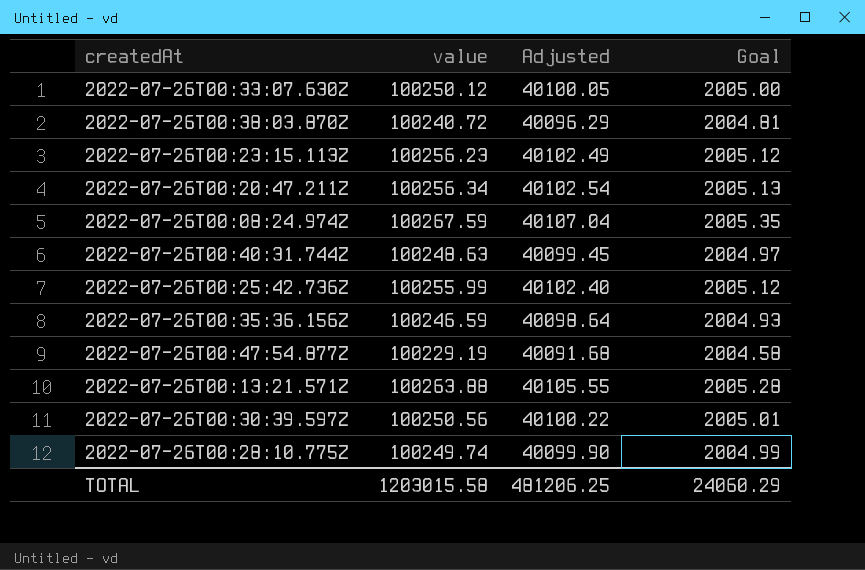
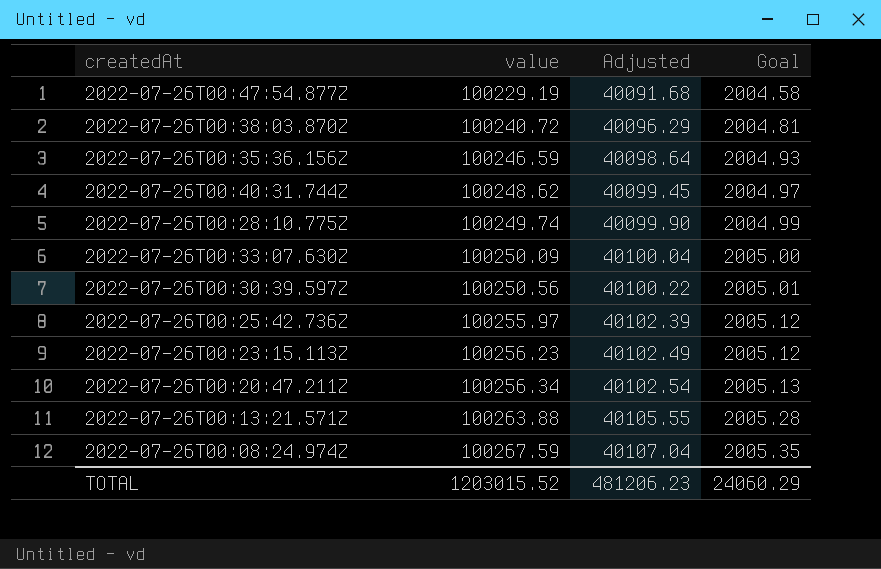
row order: none -> value ascending
2022-07-26T00:40:31.744Z | value: 100248.63 -> 100248.62
2022-07-26T00:33:07.630Z | value: 100250.12 -> 100250.09
2022-07-26T00:33:07.630Z | Adjusted: 40100.05 -> 40100.04
2022-07-26T00:25:42.736Z | value: 100255.99 -> 100255.97
2022-07-26T00:25:42.736Z | Adjusted: 40102.40 -> 40102.39
TOTAL | value: 1203015.58 -> 1203015.52
TOTAL | Adjusted: 481206.25 -> 481206.23

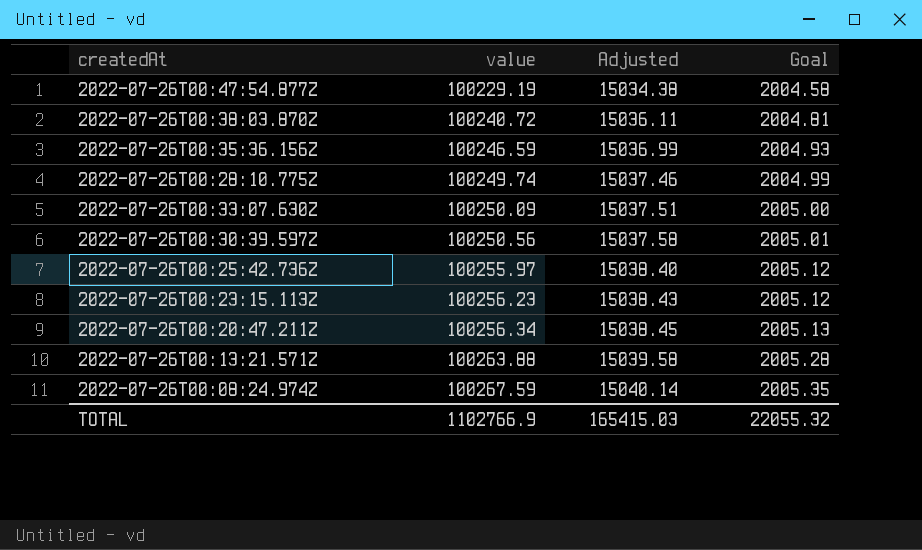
column Adjusted | formula: [value] * 0.4 -> [value] * 0.15
row 2022-07-26T00:40:31.744Z: 100248.62 | 40099.45 | 2004.97 -> none
TOTAL | value: 1203015.52 -> 1102766.9
TOTAL | Adjusted: 481206.23 -> 165415.03
TOTAL | Goal: 24060.29 -> 22055.32

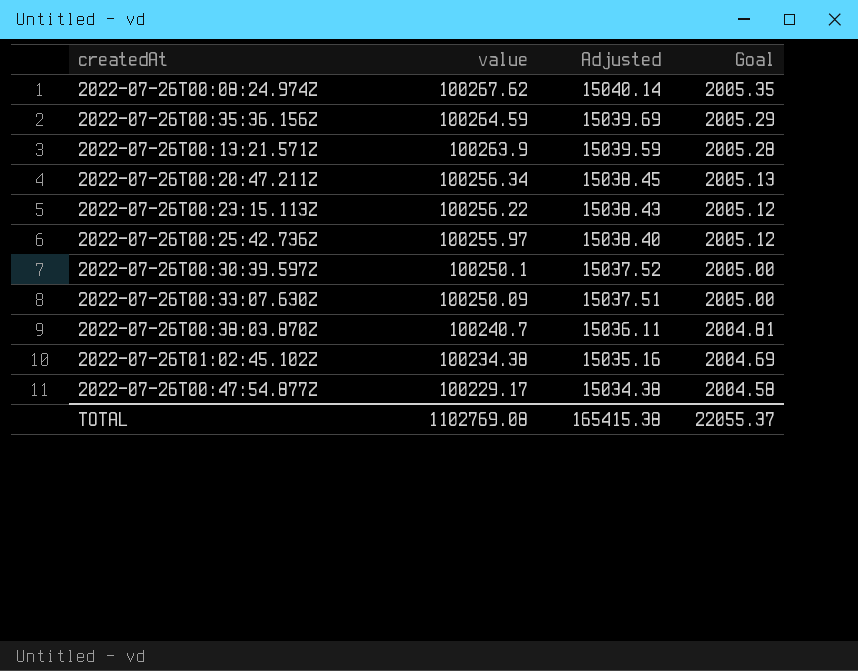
row order: value ascending -> value descending
row 2022-07-26T00:28:10.775Z: 100249.74 | 15037.46 | 2004.99 -> none
2022-07-26T00:08:24.974Z | value: 100267.59 -> 100267.62
2022-07-26T00:35:36.156Z | value: 100246.59 -> 100264.59
2022-07-26T00:35:36.156Z | Adjusted: 15036.99 -> 15039.69
2022-07-26T00:35:36.156Z | Goal: 2004.93 -> 2005.29
2022-07-26T00:13:21.571Z | value: 100263.88 -> 100263.9
2022-07-26T00:13:21.571Z | Adjusted: 15039.58 -> 15039.59
2022-07-26T00:23:15.113Z | value: 100256.23 -> 100256.22
2022-07-26T00:30:39.597Z | value: 100250.56 -> 100250.1
2022-07-26T00:30:39.597Z | Adjusted: 15037.58 -> 15037.52
2022-07-26T00:30:39.597Z | Goal: 2005.01 -> 2005.00
2022-07-26T00:38:03.870Z | value: 100240.72 -> 100240.7
row 2022-07-26T01:02:45.102Z: none -> 100234.38 | 15035.16 | 2004.69
2022-07-26T00:47:54.877Z | value: 100229.19 -> 100229.17
TOTAL | value: 1102766.9 -> 1102769.08
TOTAL | Adjusted: 165415.03 -> 165415.38
TOTAL | Goal: 22055.32 -> 22055.37

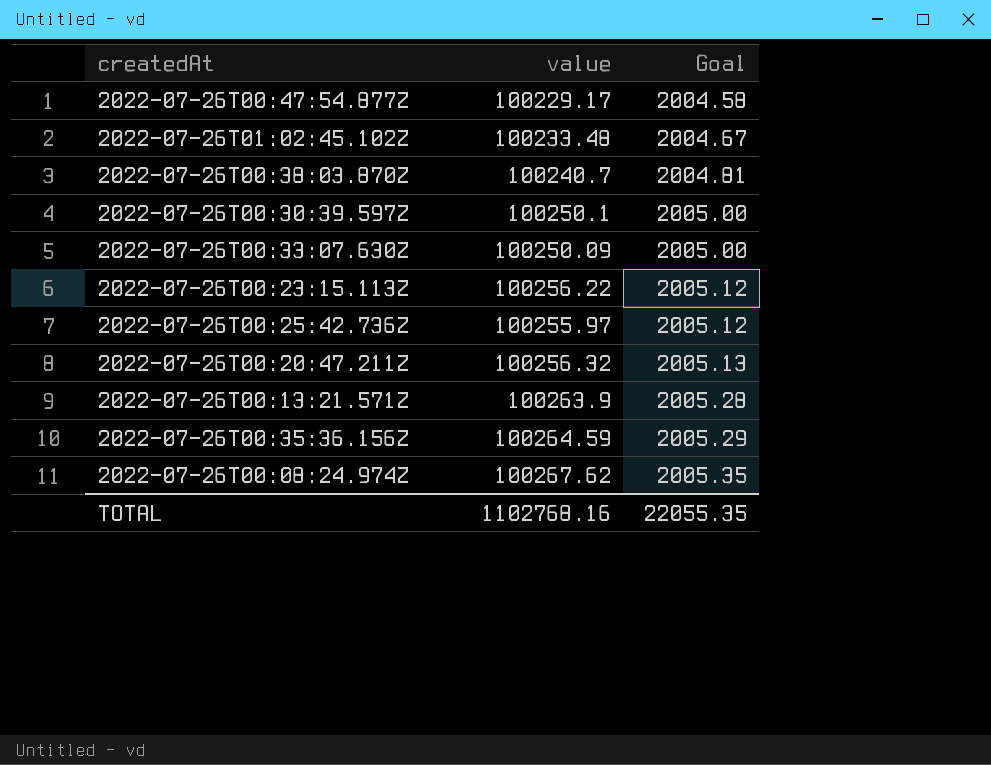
row order: value descending -> Goal ascending
column Adjusted | formula: [value] * 0.15 -> none
2022-07-26T01:02:45.102Z | value: 100234.38 -> 100233.48
2022-07-26T01:02:45.102Z | Goal: 2004.69 -> 2004.67
2022-07-26T00:20:47.211Z | value: 100256.34 -> 100256.32
TOTAL | value: 1102769.08 -> 1102768.16
TOTAL | Goal: 22055.37 -> 22055.35

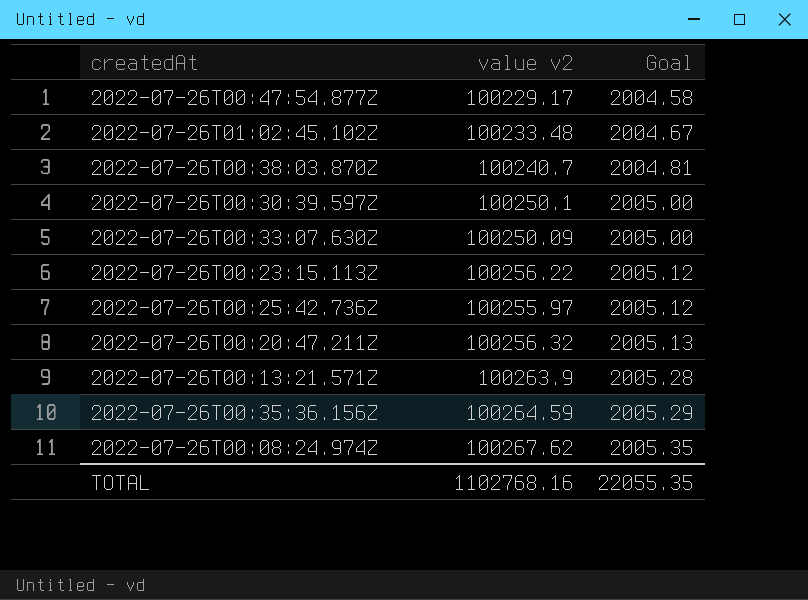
column name: value -> value v2

